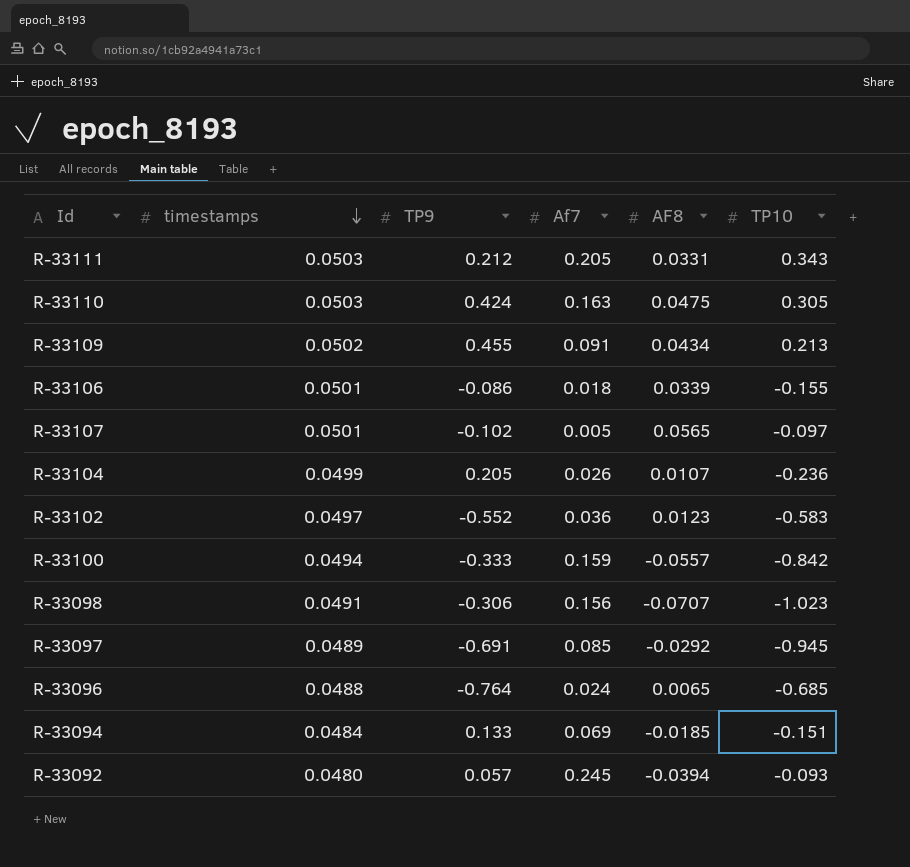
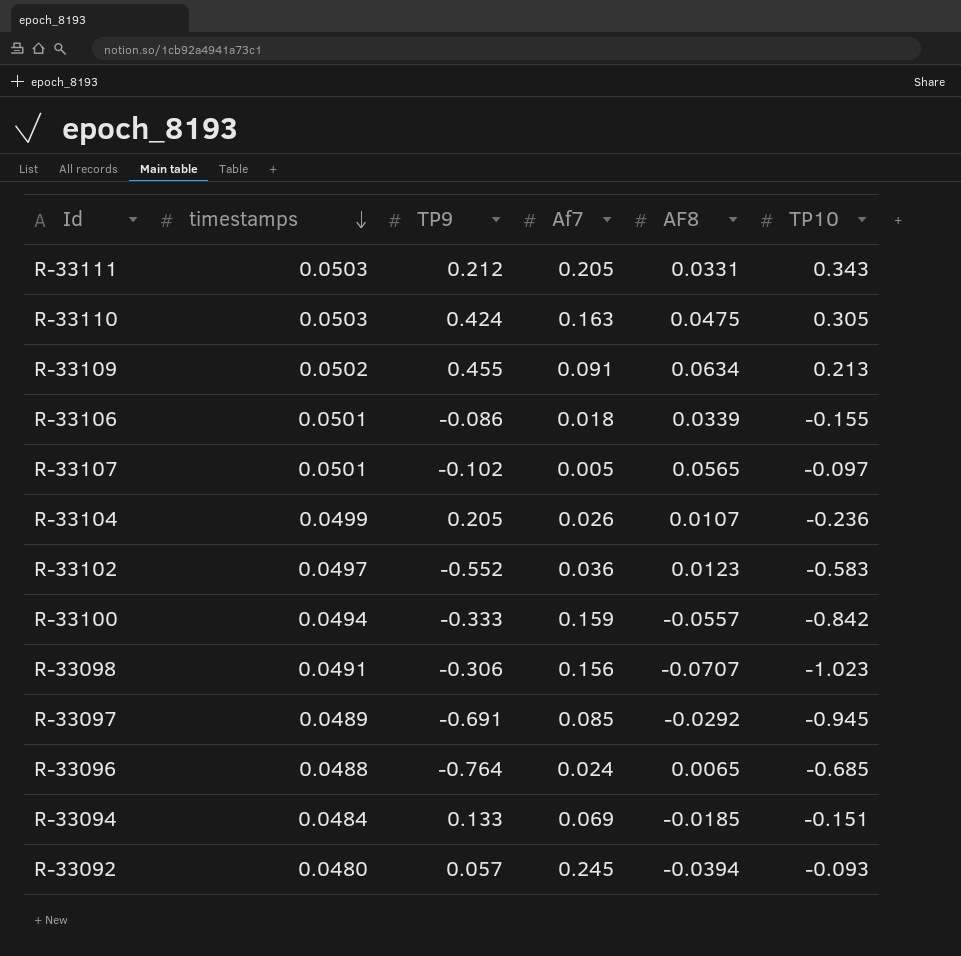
R-33109 | AF8: 0.0434 -> 0.0634

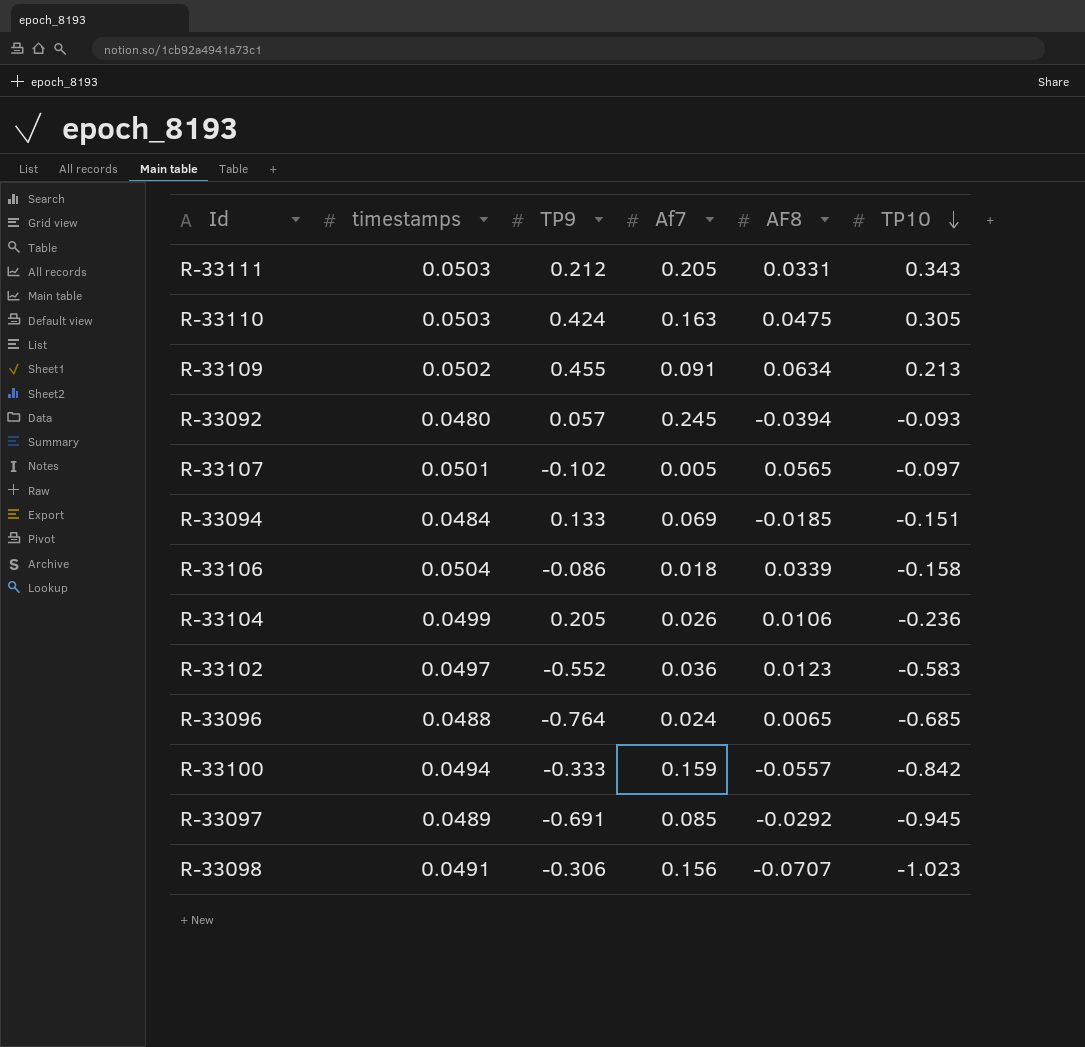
row order: timestamps descending -> TP10 descending
R-33106 | timestamps: 0.0501 -> 0.0504
R-33106 | TP10: -0.155 -> -0.158
R-33104 | AF8: 0.0107 -> 0.0106

